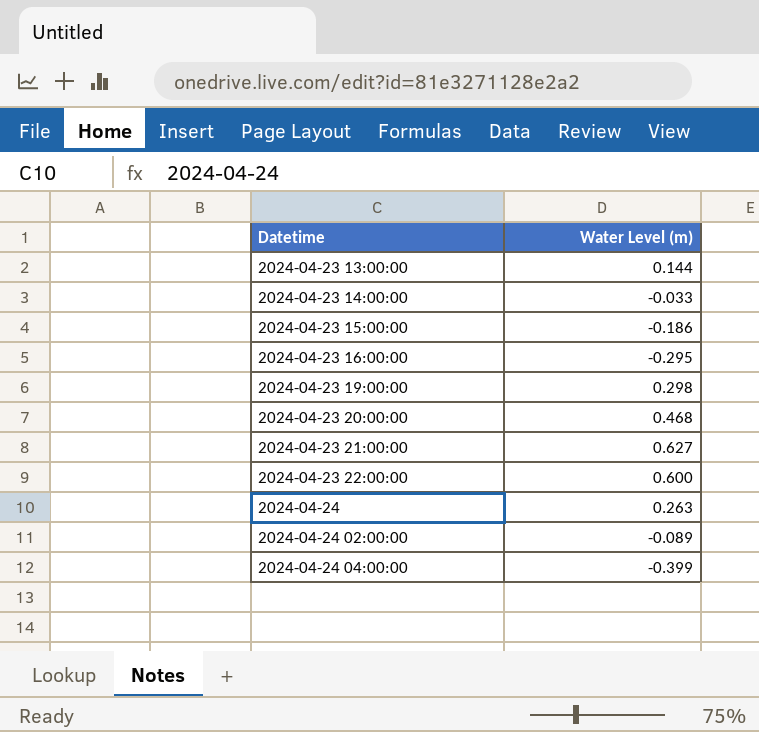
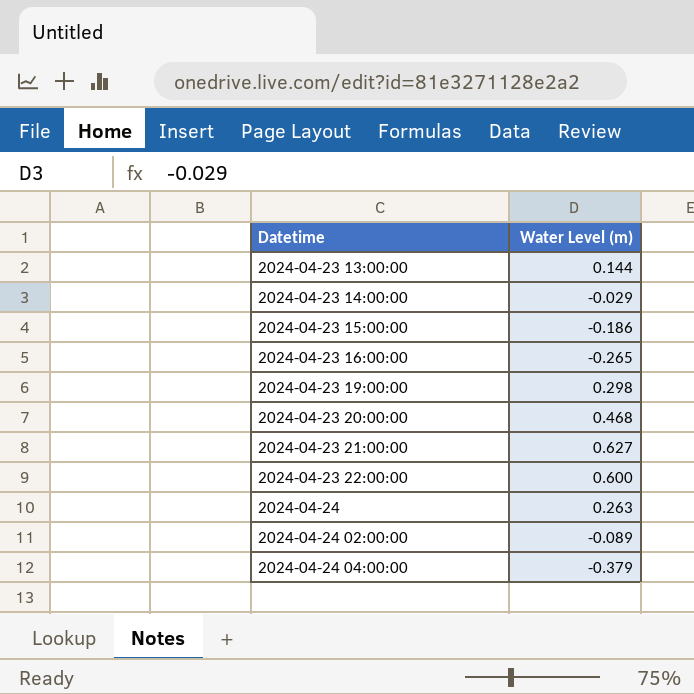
2024-04-23 14:00:00 | Water Level (m): -0.033 -> -0.029
2024-04-23 16:00:00 | Water Level (m): -0.295 -> -0.265
2024-04-24 04:00:00 | Water Level (m): -0.399 -> -0.379

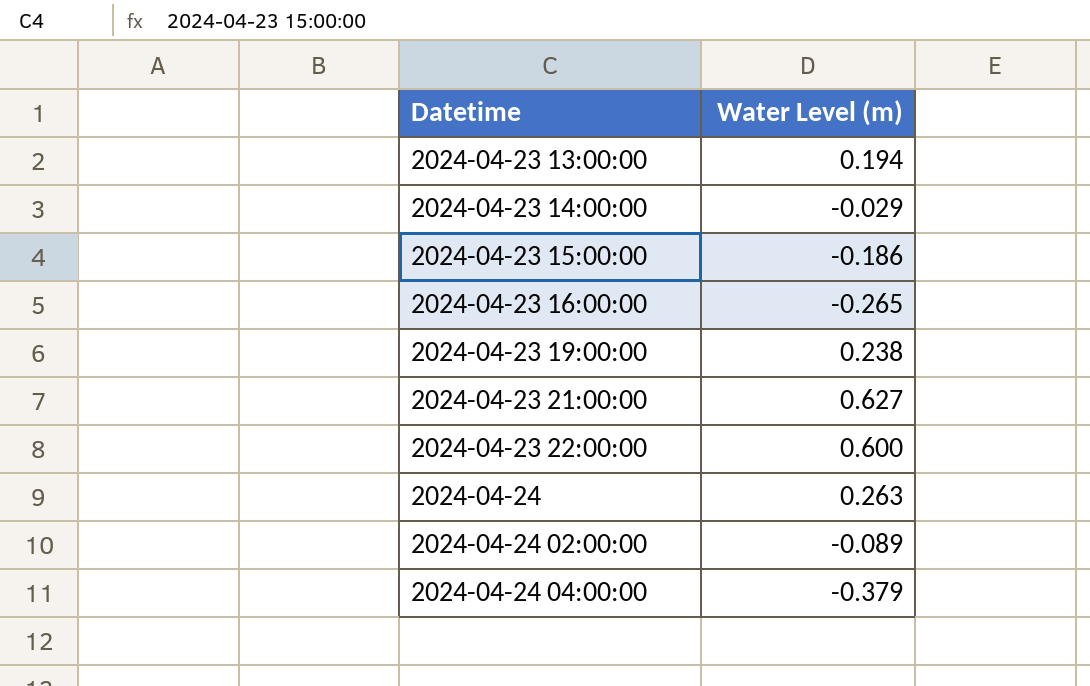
row 2024-04-23 20:00:00: 0.468 -> none
2024-04-23 13:00:00 | Water Level (m): 0.144 -> 0.194
2024-04-23 19:00:00 | Water Level (m): 0.298 -> 0.238

